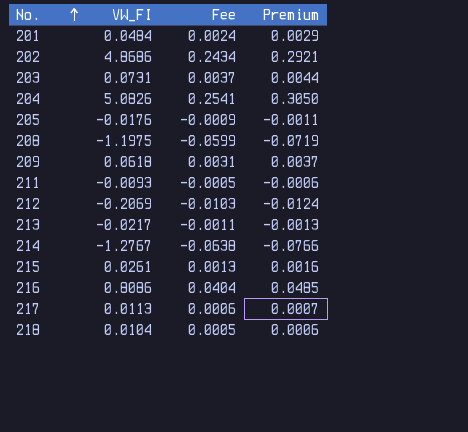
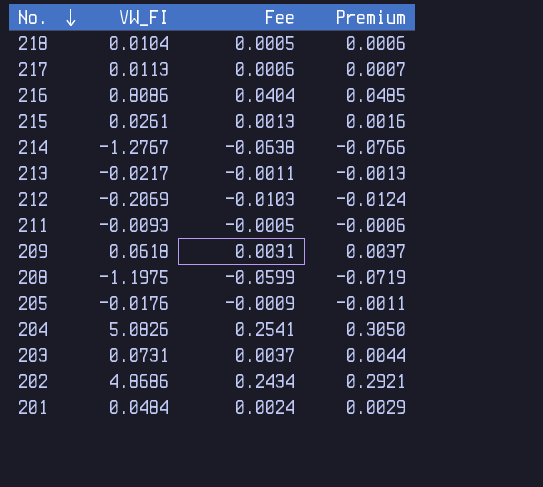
row order: No. ascending -> No. descending

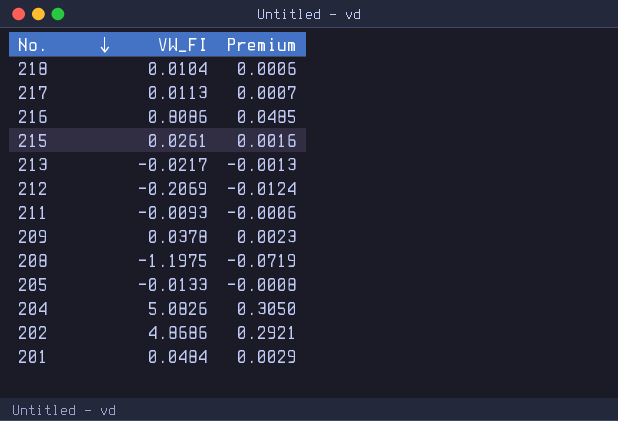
column Fee | formula: [VW_FI] * 0.05 -> none
row 214: -1.2767 | -0.0638 | -0.0766 -> none
row 203: 0.0731 | 0.0037 | 0.0044 -> none
209 | VW_FI: 0.0618 -> 0.0378
209 | Premium: 0.0037 -> 0.0023
205 | VW_FI: -0.0176 -> -0.0133
205 | Premium: -0.0011 -> -0.0008

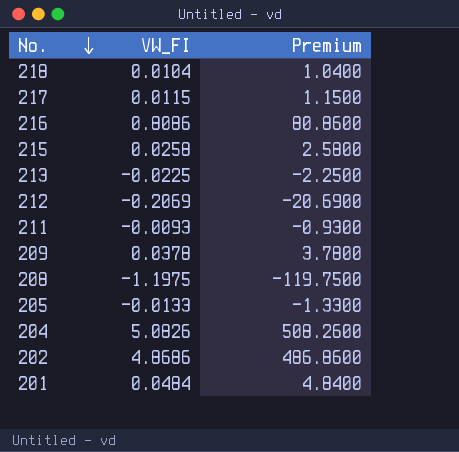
column Premium | formula: [VW_FI] * 0.06 -> [VW_FI] * 100
217 | VW_FI: 0.0113 -> 0.0115
215 | VW_FI: 0.0261 -> 0.0258
213 | VW_FI: -0.0217 -> -0.0225

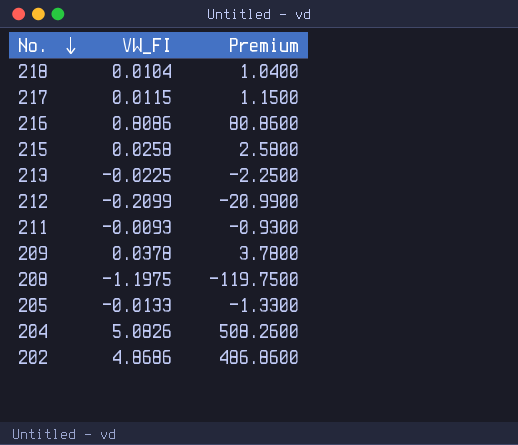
row 201: 0.0484 | 4.8400 -> none
212 | VW_FI: -0.2069 -> -0.2099
212 | Premium: -20.6900 -> -20.9900

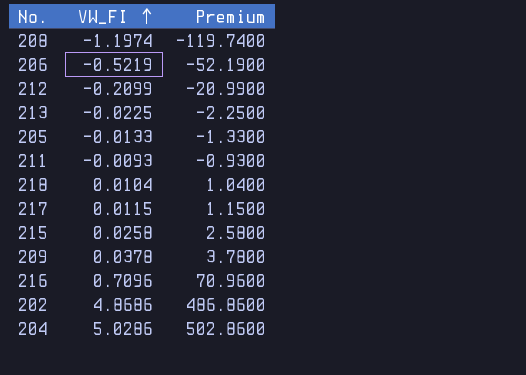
row order: No. descending -> VW_FI ascending
208 | VW_FI: -1.1975 -> -1.1974
208 | Premium: -119.7500 -> -119.7400
row 206: none -> -0.5219 | -52.1900
216 | VW_FI: 0.8086 -> 0.7096
216 | Premium: 80.8600 -> 70.9600
204 | VW_FI: 5.0826 -> 5.0286
204 | Premium: 508.2600 -> 502.8600

